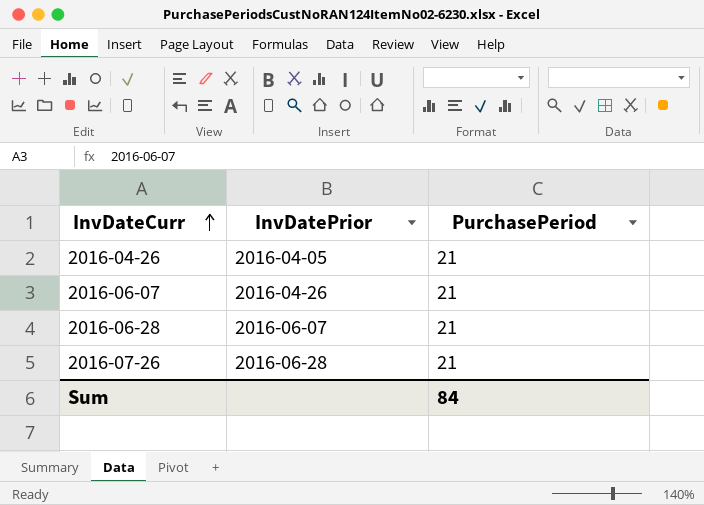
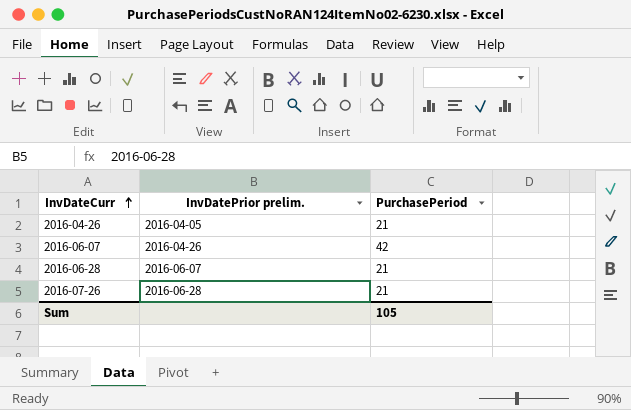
column name: InvDatePrior -> InvDatePrior prelim.
2016-06-07 | PurchasePeriod: 21 -> 42
Sum | PurchasePeriod: 84 -> 105

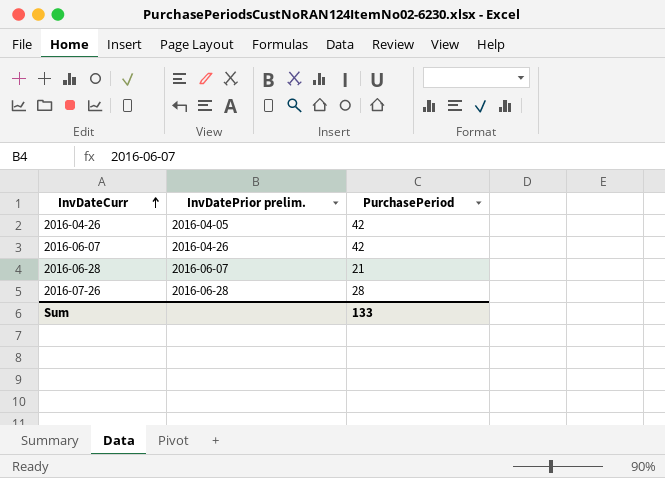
2016-04-26 | PurchasePeriod: 21 -> 42
2016-07-26 | PurchasePeriod: 21 -> 28
Sum | PurchasePeriod: 105 -> 133

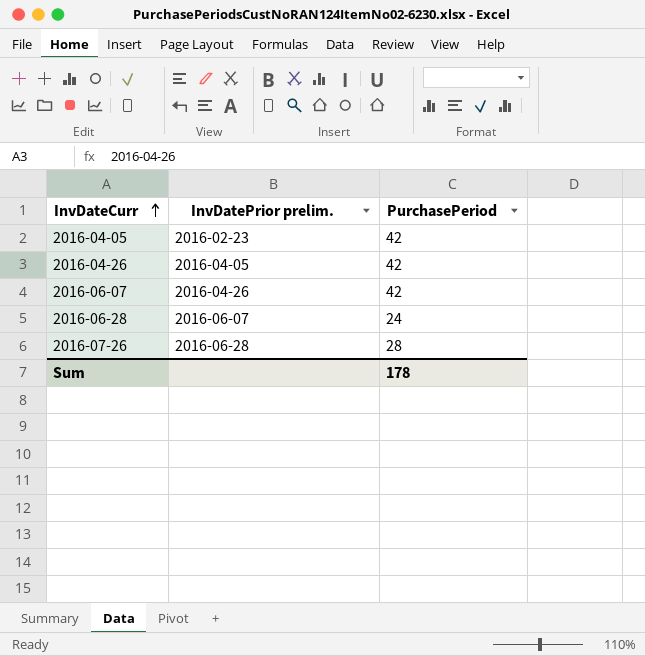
row 2016-04-05: none -> 2016-02-23 | 42
2016-06-28 | PurchasePeriod: 21 -> 24
Sum | PurchasePeriod: 133 -> 178

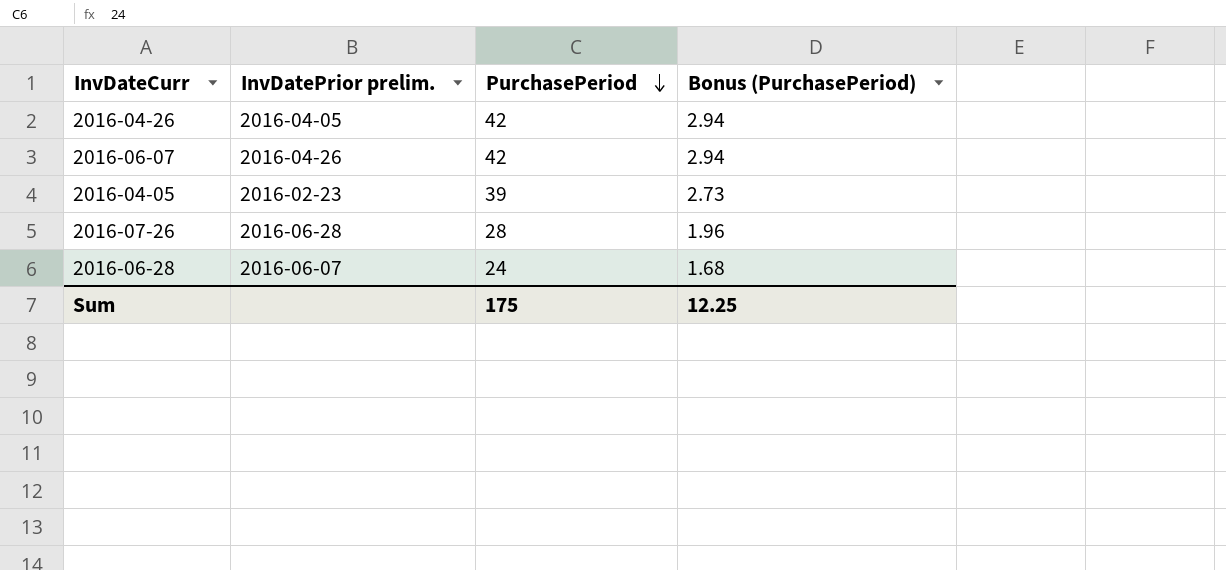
row order: InvDateCurr ascending -> PurchasePeriod descending
column Bonus (PurchasePeriod) | formula: none -> [PurchasePeriod] * 0.07
2016-04-05 | PurchasePeriod: 42 -> 39
Sum | PurchasePeriod: 178 -> 175

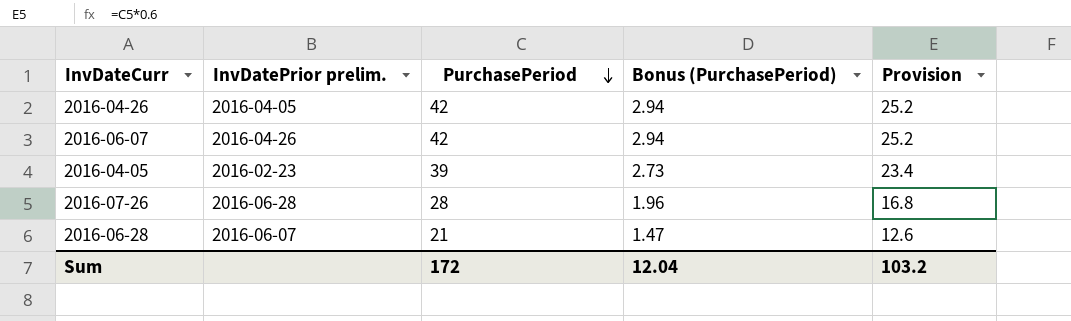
column Provision | formula: none -> [PurchasePeriod] * 0.6
2016-06-28 | PurchasePeriod: 24 -> 21
2016-06-28 | Bonus (PurchasePeriod): 1.68 -> 1.47
Sum | PurchasePeriod: 175 -> 172
Sum | Bonus (PurchasePeriod): 12.25 -> 12.04

